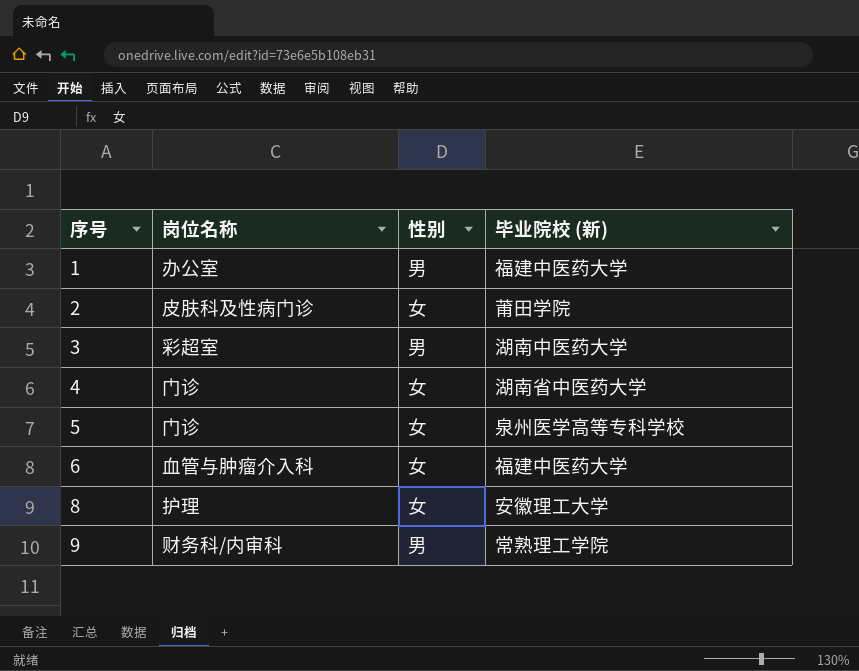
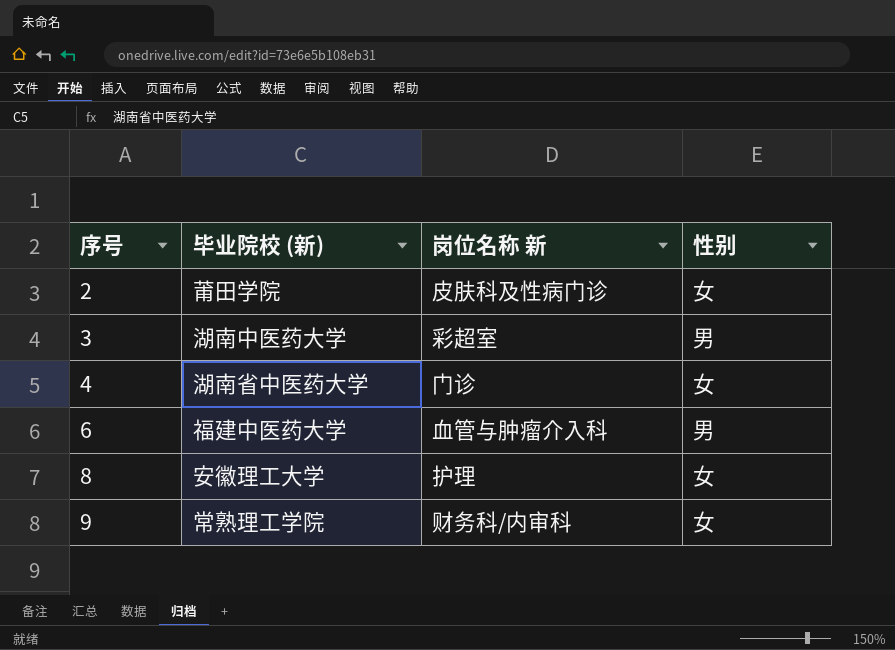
column 毕业院校 (新) | position: 4 -> 2
column name: 岗位名称 -> 岗位名称 新
row 1: 办公室 | 男 | 福建中医药大学 -> none
row 5: 门诊 | 女 | 泉州医学高等专科学校 -> none
6 | 性别: 女 -> 男
9 | 性别: 男 -> 女

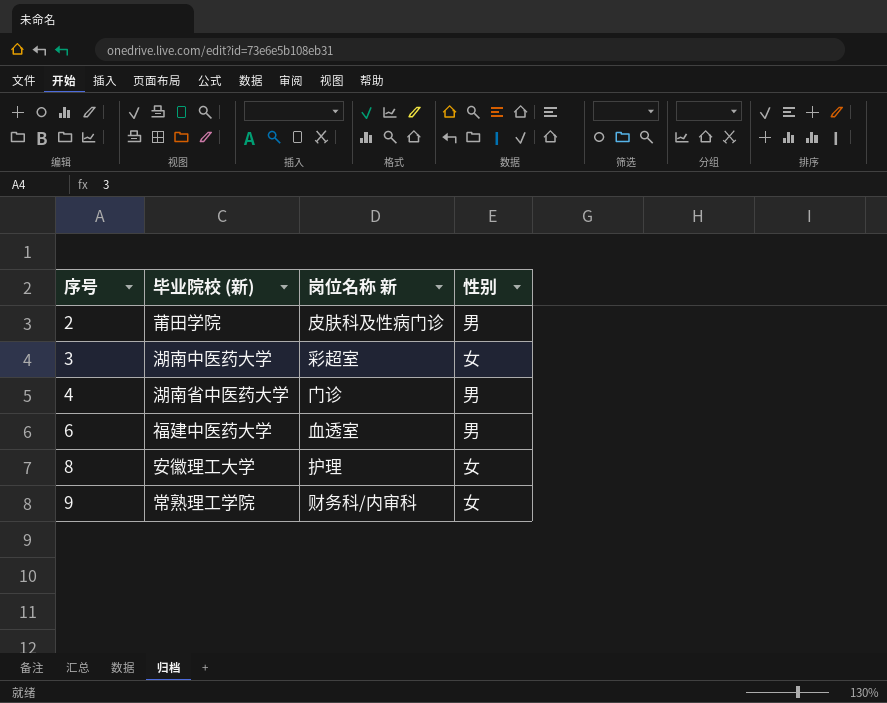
2 | 性别: 女 -> 男
3 | 性别: 男 -> 女
4 | 性别: 女 -> 男
6 | 岗位名称 新: 血管与肿瘤介入科 -> 血透室

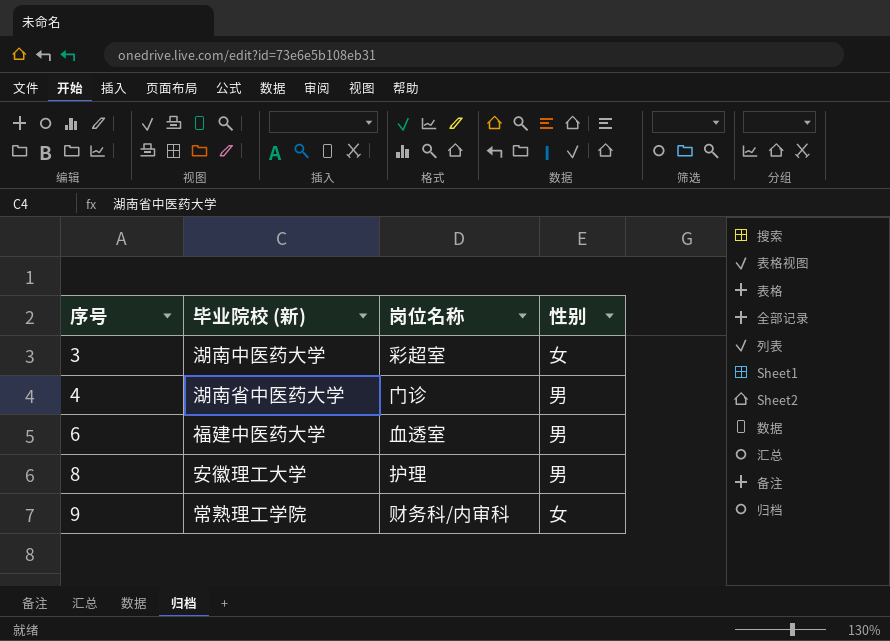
column name: 岗位名称 新 -> 岗位名称
row 2: 莆田学院 | 皮肤科及性病门诊 | 男 -> none
8 | 性别: 女 -> 男

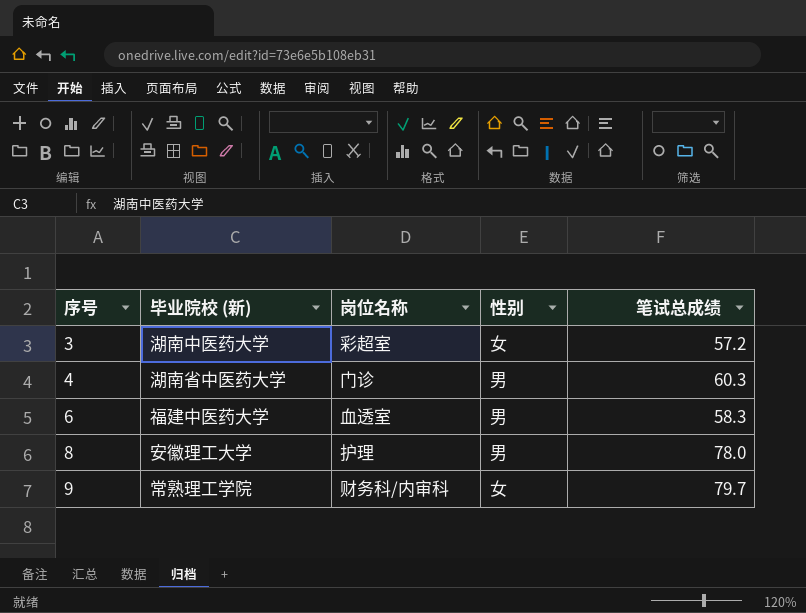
column 笔试总成绩 | position: none -> 5

